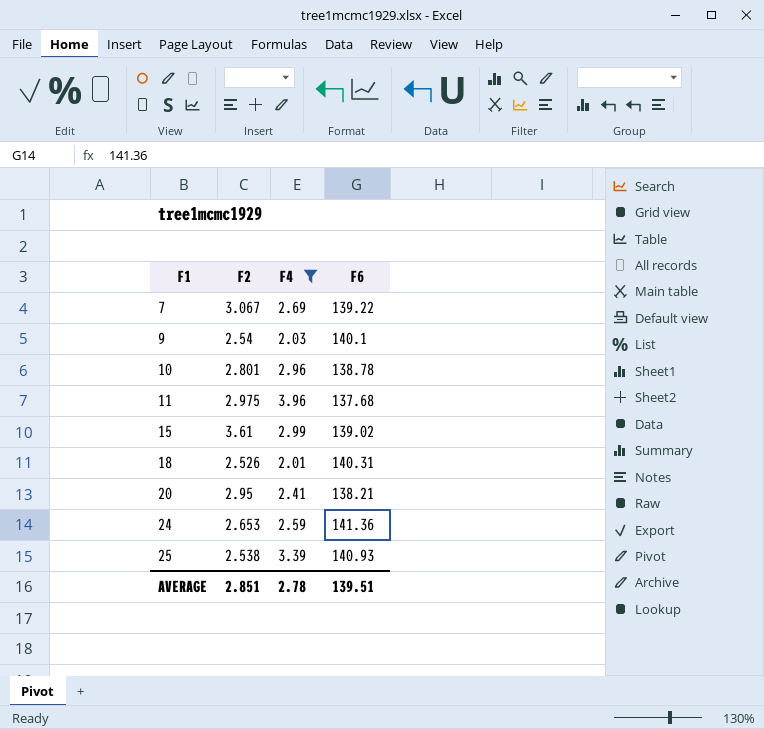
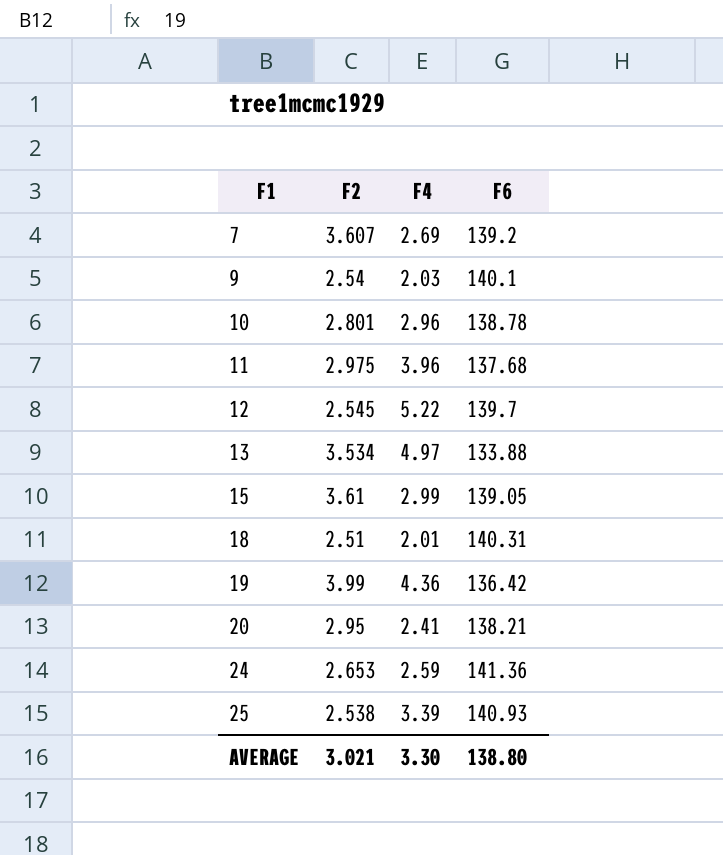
filter: F4 <= 3.96 -> none
7 | F2: 3.067 -> 3.607
7 | F6: 139.22 -> 139.2
15 | F6: 139.02 -> 139.05
18 | F2: 2.526 -> 2.51
AVERAGE | F2: 2.851 -> 3.021
AVERAGE | F4: 2.78 -> 3.30
AVERAGE | F6: 139.51 -> 138.80

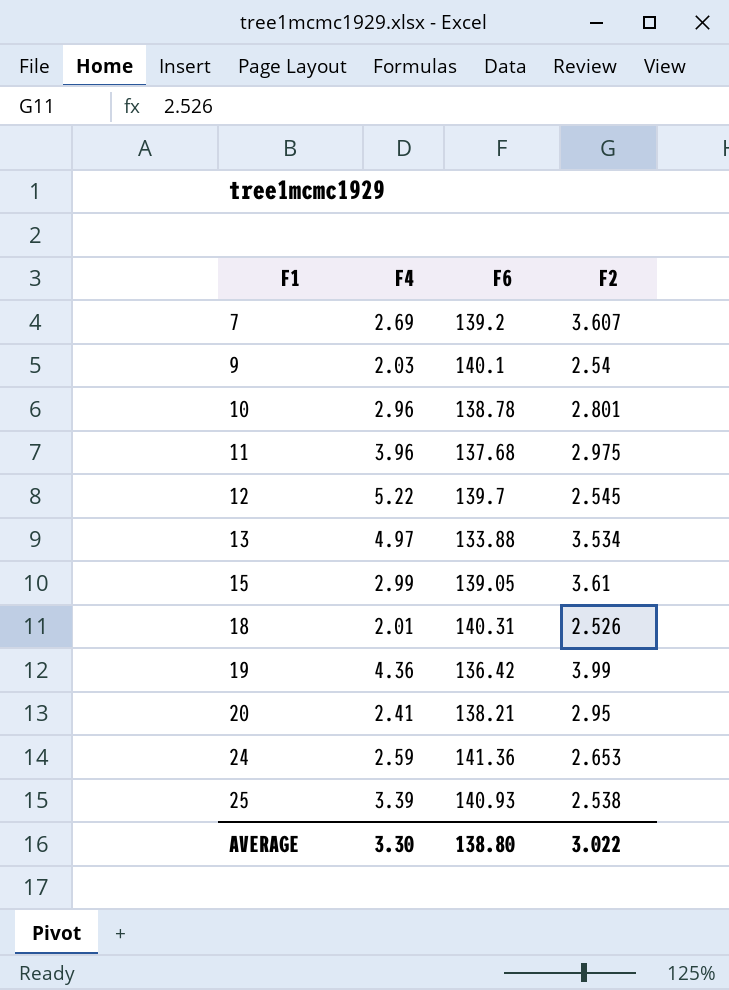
column F2 | position: 2 -> 4
18 | F2: 2.51 -> 2.526
AVERAGE | F2: 3.021 -> 3.022

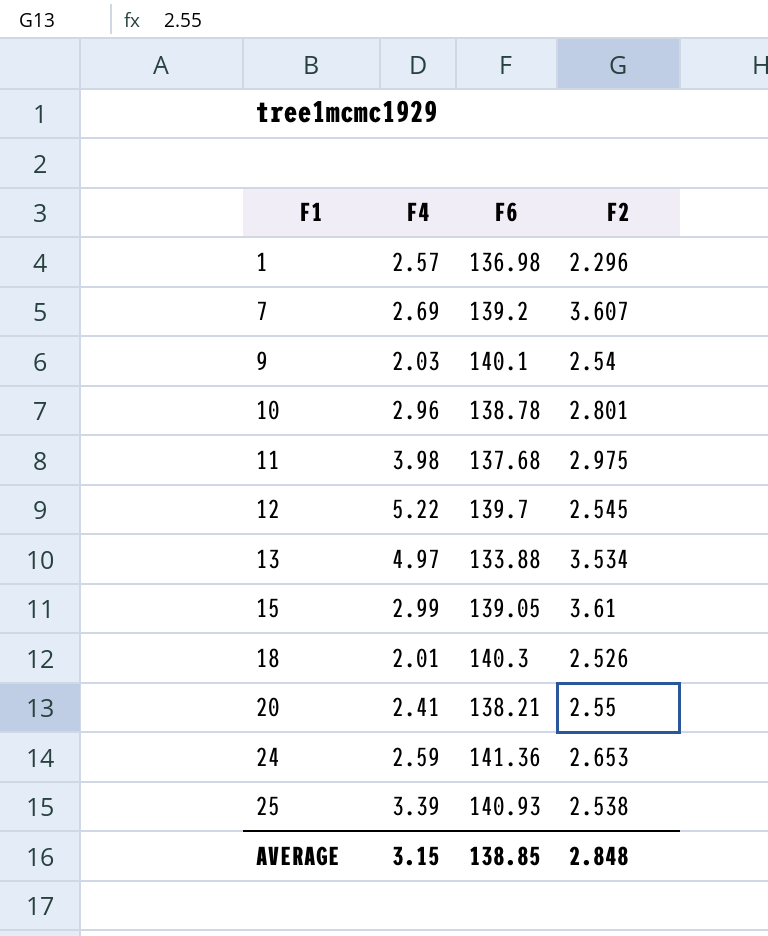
row 19: 4.36 | 136.42 | 3.99 -> none
row 1: none -> 2.57 | 136.98 | 2.296
11 | F4: 3.96 -> 3.98
18 | F6: 140.31 -> 140.3
20 | F2: 2.95 -> 2.55
AVERAGE | F4: 3.30 -> 3.15
AVERAGE | F6: 138.80 -> 138.85
AVERAGE | F2: 3.022 -> 2.848

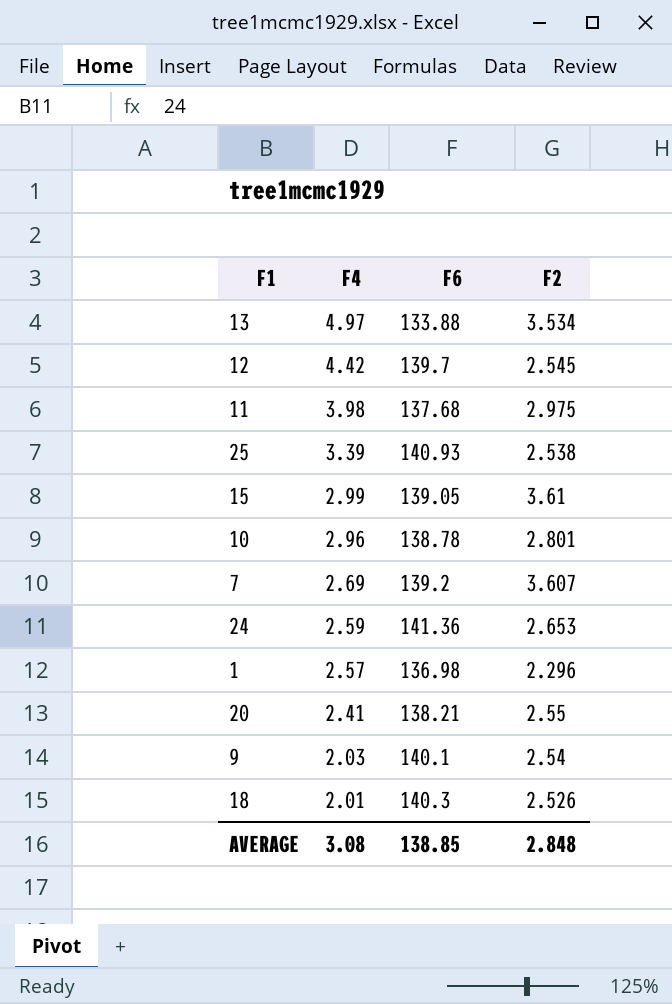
row order: F1 ascending -> F4 descending
12 | F4: 5.22 -> 4.42
AVERAGE | F4: 3.15 -> 3.08

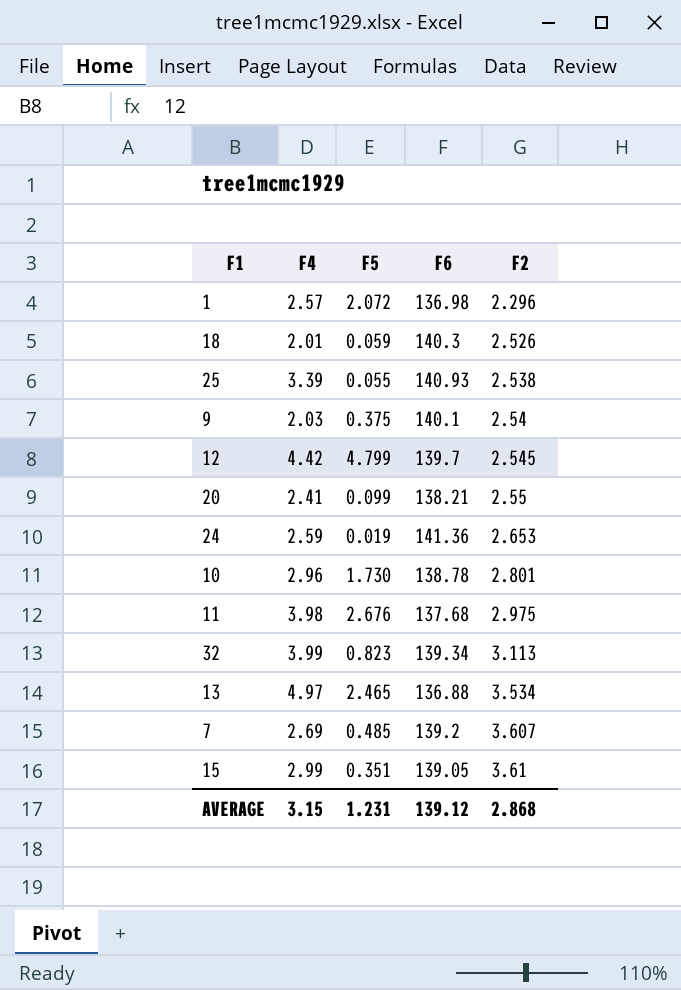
row order: F4 descending -> F2 ascending
column F5 | position: none -> 3
row 32: none -> 3.99 | 0.823 | 139.34 | 3.113
13 | F6: 133.88 -> 136.88
AVERAGE | F4: 3.08 -> 3.15
AVERAGE | F6: 138.85 -> 139.12
AVERAGE | F2: 2.848 -> 2.868

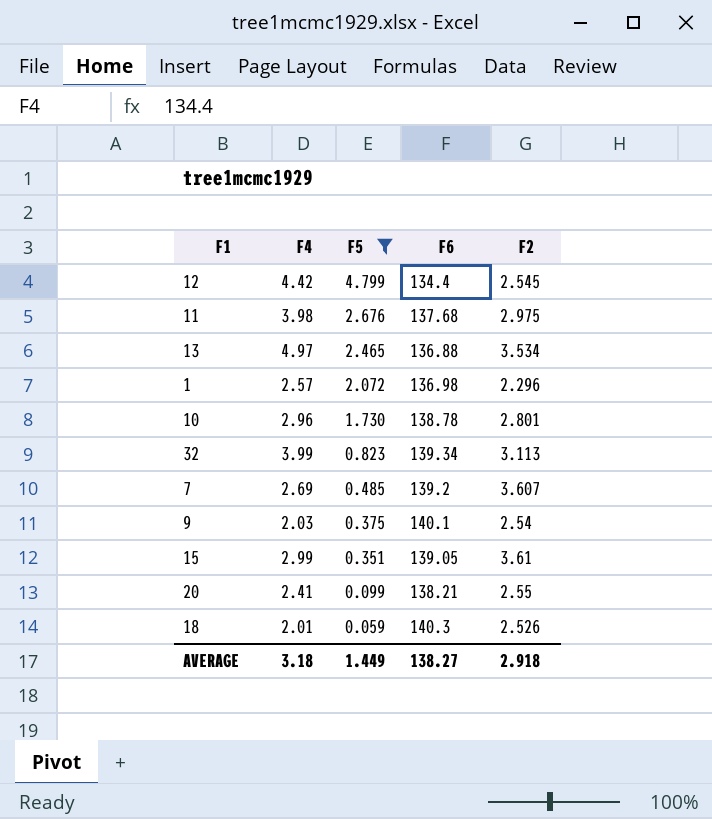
filter: none -> F5 >= 0.059
row order: F2 ascending -> F5 descending
12 | F6: 139.7 -> 134.4
AVERAGE | F4: 3.15 -> 3.18
AVERAGE | F5: 1.231 -> 1.449
AVERAGE | F6: 139.12 -> 138.27
AVERAGE | F2: 2.868 -> 2.918

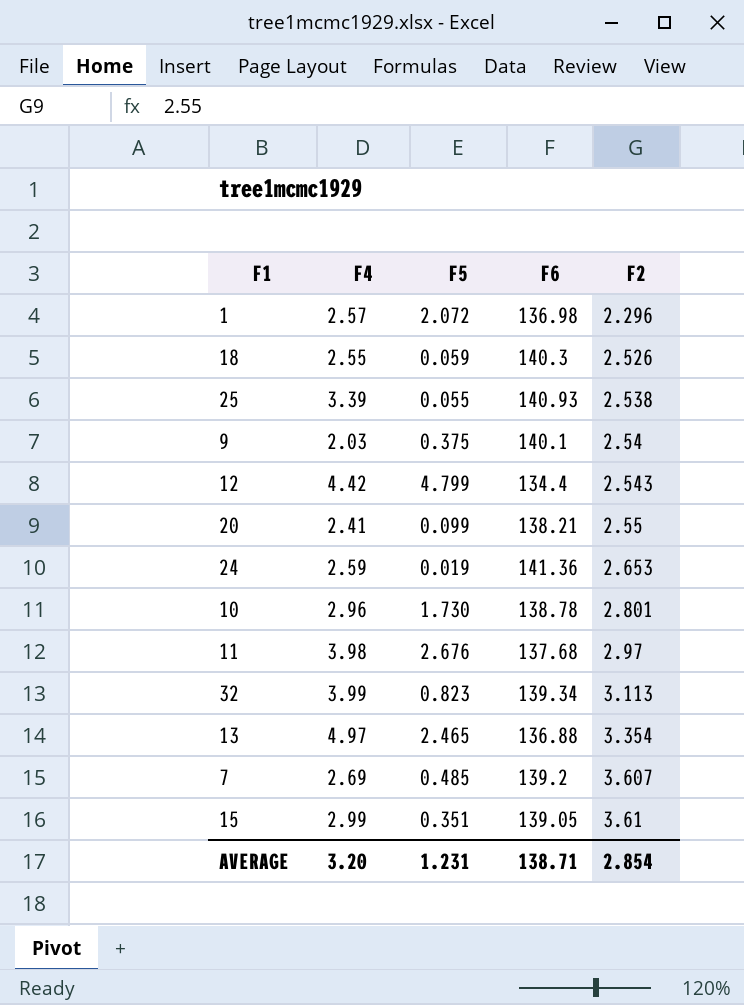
filter: F5 >= 0.059 -> none
row order: F5 descending -> F2 ascending
18 | F4: 2.01 -> 2.55
12 | F2: 2.545 -> 2.543
11 | F2: 2.975 -> 2.97
13 | F2: 3.534 -> 3.354
AVERAGE | F4: 3.18 -> 3.20
AVERAGE | F5: 1.449 -> 1.231
AVERAGE | F6: 138.27 -> 138.71
AVERAGE | F2: 2.918 -> 2.854

